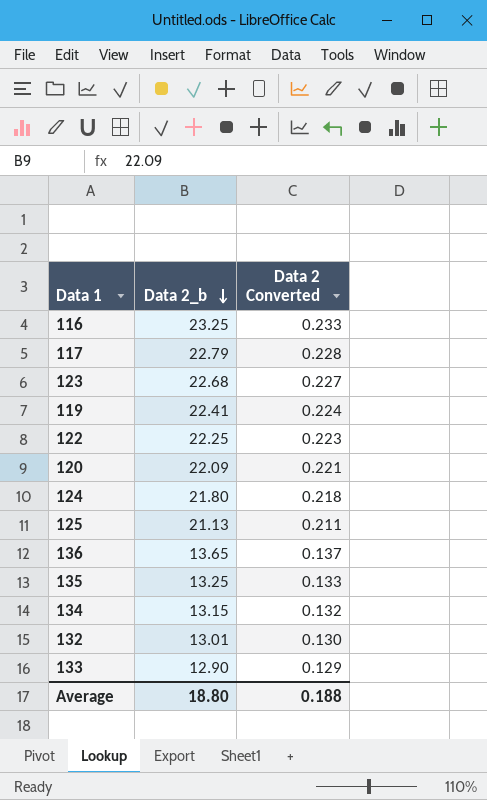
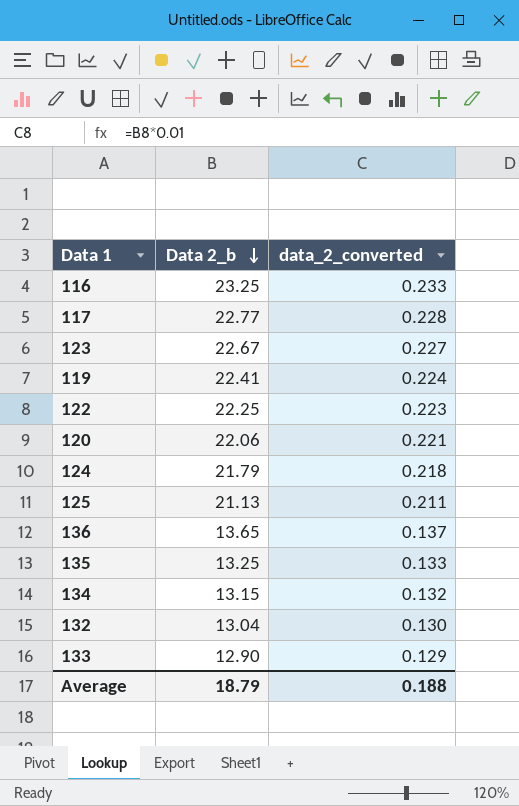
column name: Data 2 Converted -> data_2_converted
117 | Data 2_b: 22.79 -> 22.77
123 | Data 2_b: 22.68 -> 22.67
120 | Data 2_b: 22.09 -> 22.06
124 | Data 2_b: 21.80 -> 21.79
132 | Data 2_b: 13.01 -> 13.04
Average | Data 2_b: 18.80 -> 18.79

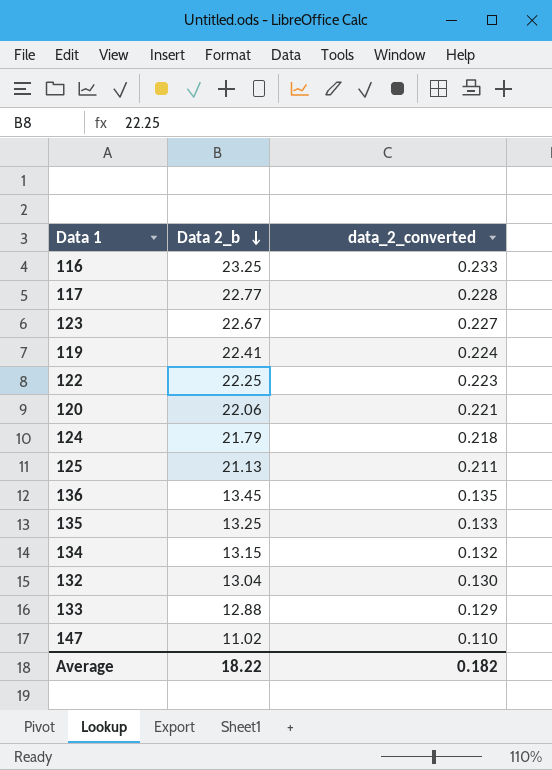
136 | Data 2_b: 13.65 -> 13.45
136 | data_2_converted: 0.137 -> 0.135
133 | Data 2_b: 12.90 -> 12.88
row 147: none -> 11.02 | 0.110
Average | Data 2_b: 18.79 -> 18.22
Average | data_2_converted: 0.188 -> 0.182

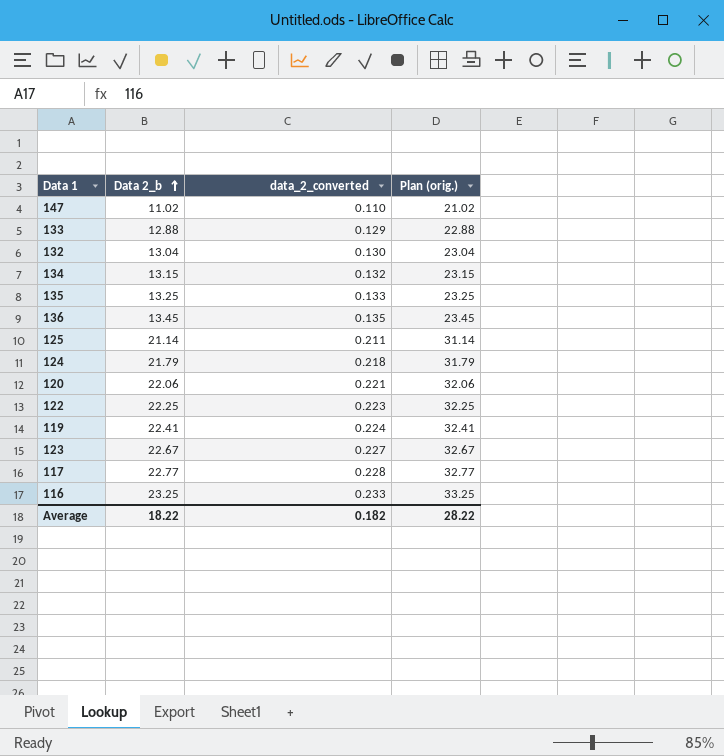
row order: Data 2_b descending -> Data 2_b ascending
column Plan (orig.) | formula: none -> [Data 2_b] + 10
125 | Data 2_b: 21.13 -> 21.14

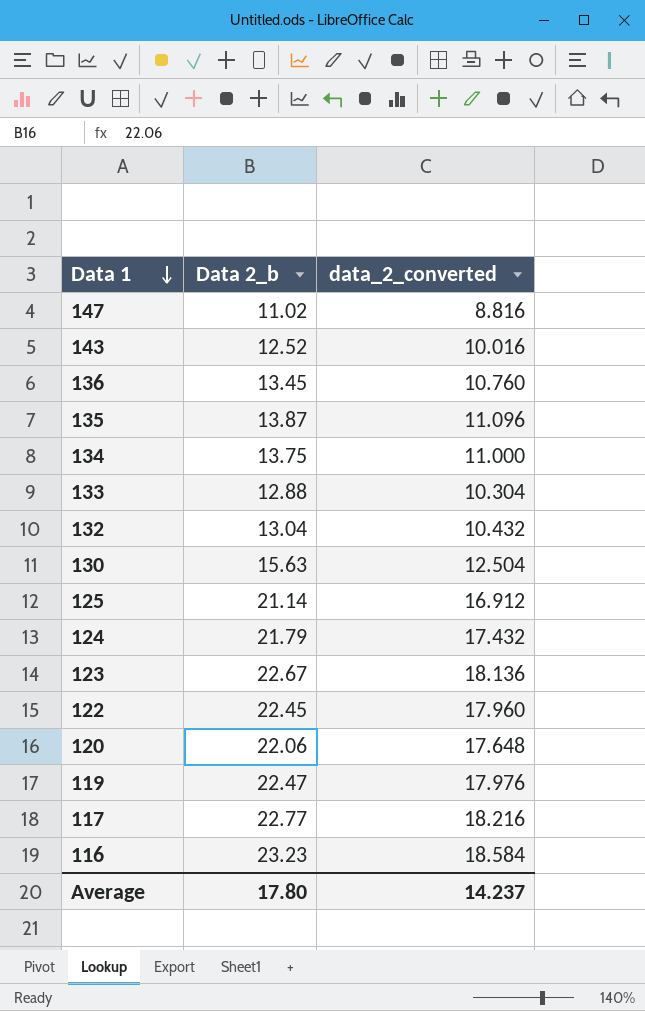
row order: Data 2_b ascending -> Data 1 descending
column Plan (orig.) | formula: [Data 2_b] + 10 -> none
column data_2_converted | formula: [Data 2_b] * 0.01 -> [Data 2_b] * 0.8
row 143: none -> 12.52 | 10.016
135 | Data 2_b: 13.25 -> 13.87
134 | Data 2_b: 13.15 -> 13.75
row 130: none -> 15.63 | 12.504
122 | Data 2_b: 22.25 -> 22.45
119 | Data 2_b: 22.41 -> 22.47
116 | Data 2_b: 23.25 -> 23.23
Average | Data 2_b: 18.22 -> 17.80
Average | data_2_converted: 0.182 -> 14.237

